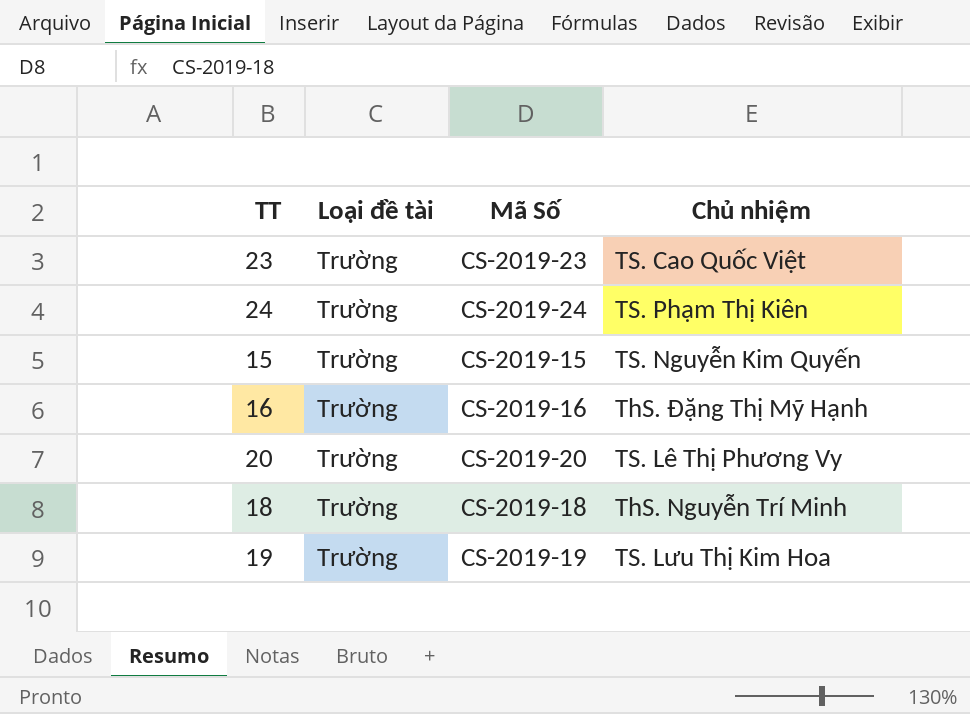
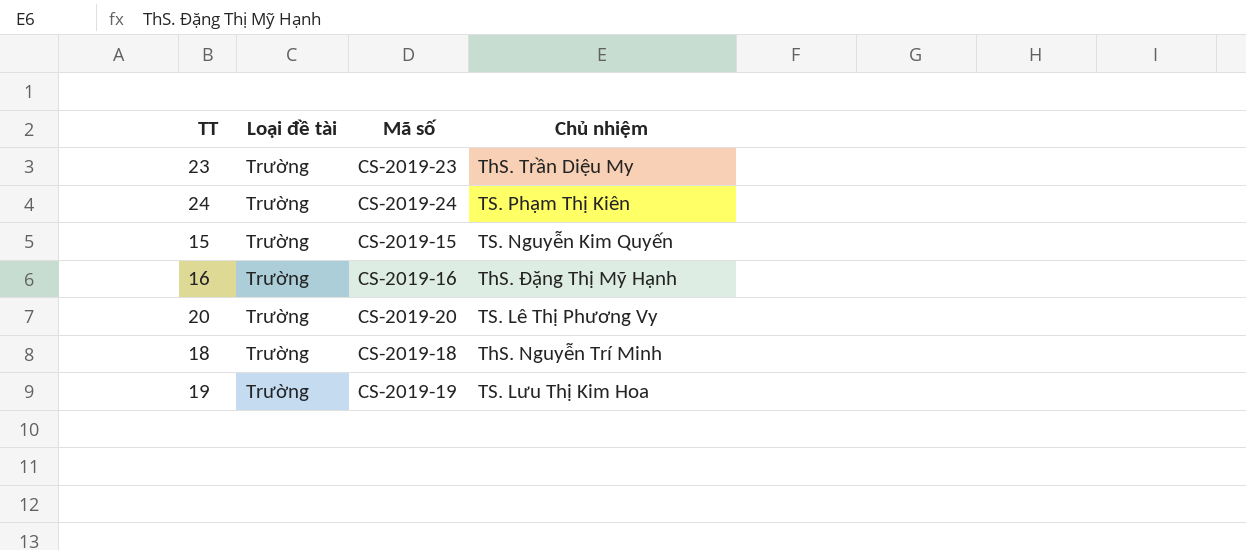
column name: Mã Số -> Mã số
23 | Chủ nhiệm: TS. Cao Quốc Việt -> ThS. Trần Diệu My

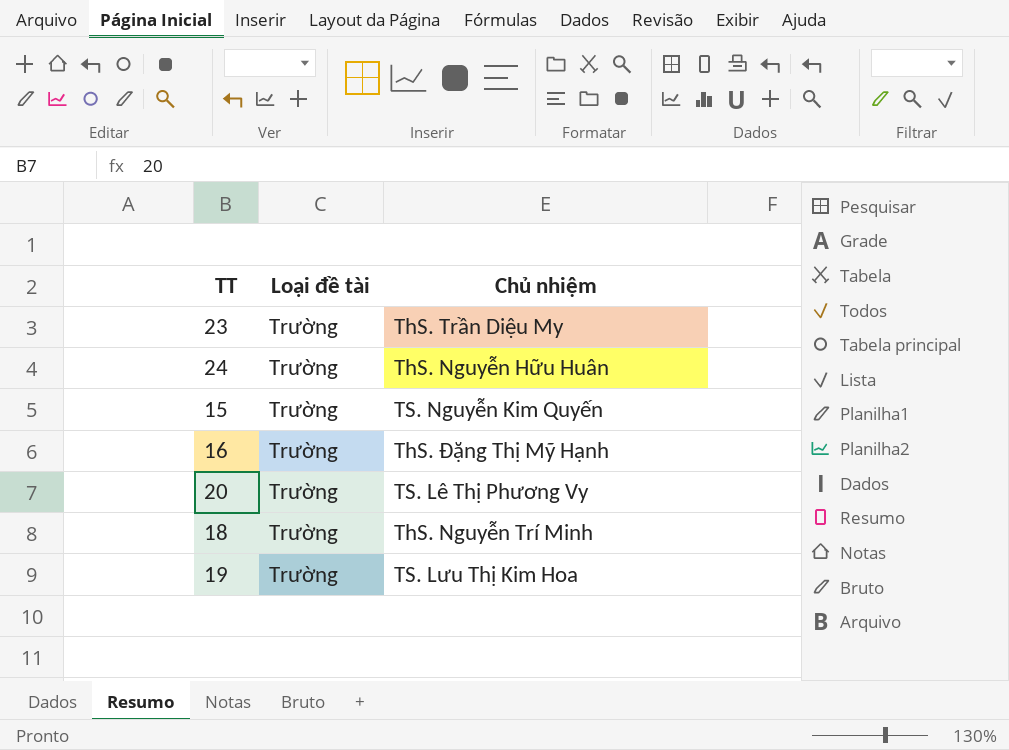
column Mã số | position: 3 -> none
24 | Chủ nhiệm: TS. Phạm Thị Kiên -> ThS. Nguyễn Hữu Huân

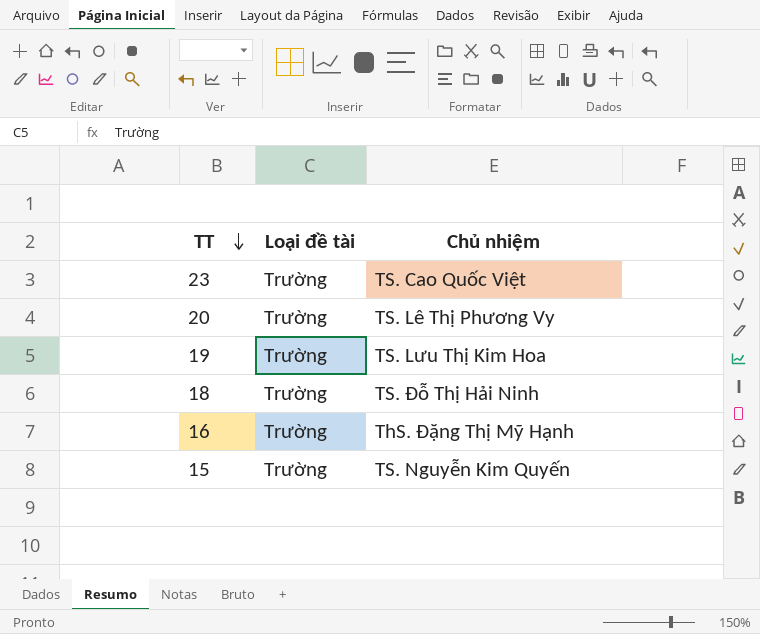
row order: none -> TT descending
row 24: Trường | ThS. Nguyễn Hữu Huân -> none
23 | Chủ nhiệm: ThS. Trần Diệu My -> TS. Cao Quốc Việt
18 | Chủ nhiệm: ThS. Nguyễn Trí Minh -> TS. Đỗ Thị Hải Ninh

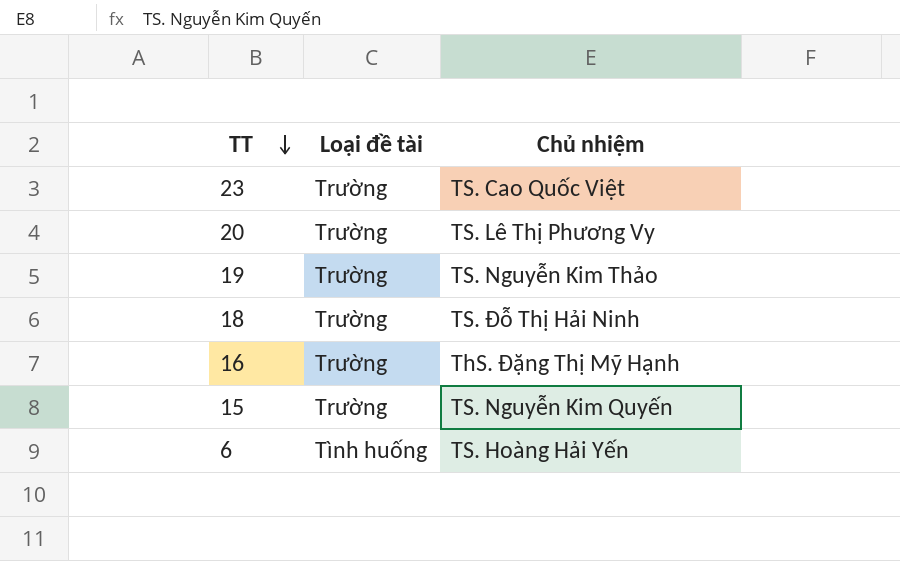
19 | Chủ nhiệm: TS. Lưu Thị Kim Hoa -> TS. Nguyễn Kim Thảo
row 6: none -> Tình huống | TS. Hoàng Hải Yến

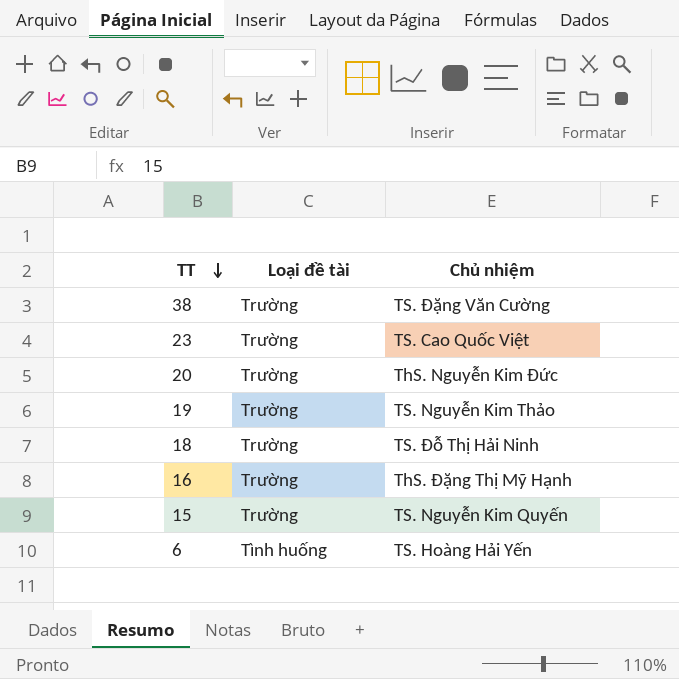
row 38: none -> Trường | TS. Đặng Văn Cường
20 | Chủ nhiệm: TS. Lê Thị Phương Vy -> ThS. Nguyễn Kim Đức

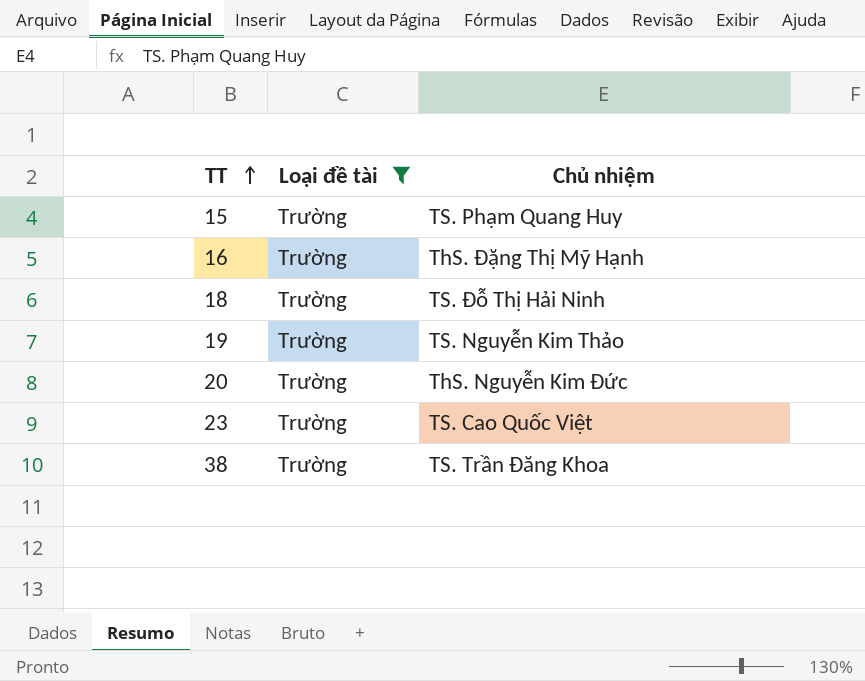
filter: none -> Loại đề tài = Trường
row order: TT descending -> TT ascending
15 | Chủ nhiệm: TS. Nguyễn Kim Quyến -> TS. Phạm Quang Huy
38 | Chủ nhiệm: TS. Đặng Văn Cường -> TS. Trần Đăng Khoa

